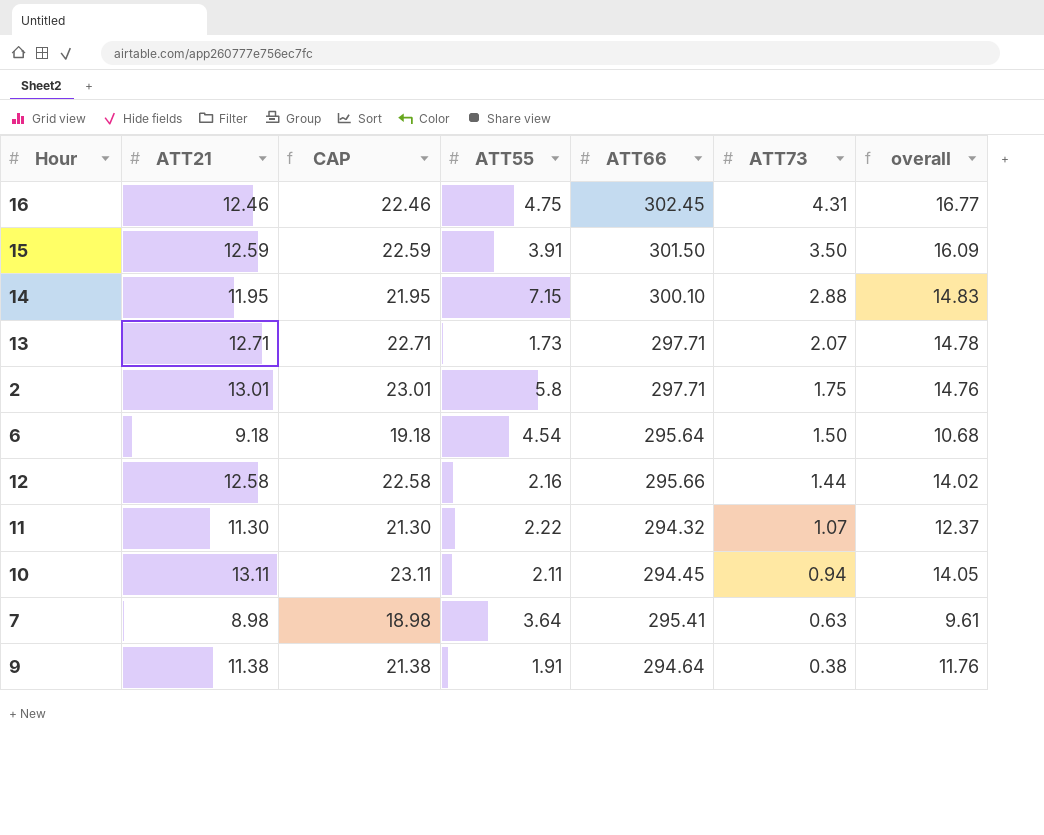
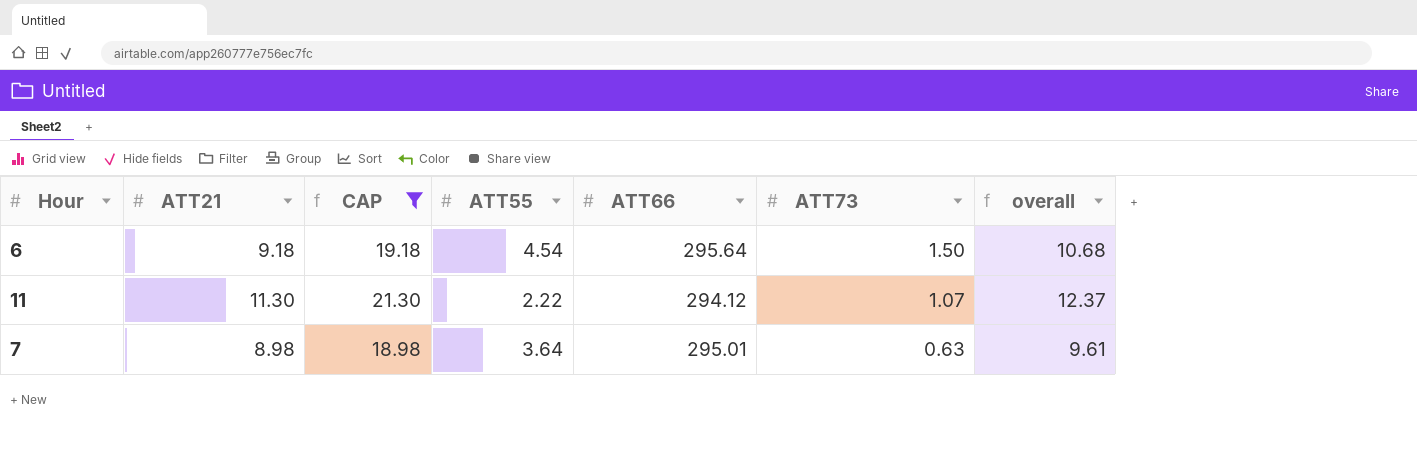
filter: none -> CAP <= 21.30
11 | ATT66: 294.32 -> 294.12
7 | ATT66: 295.41 -> 295.01

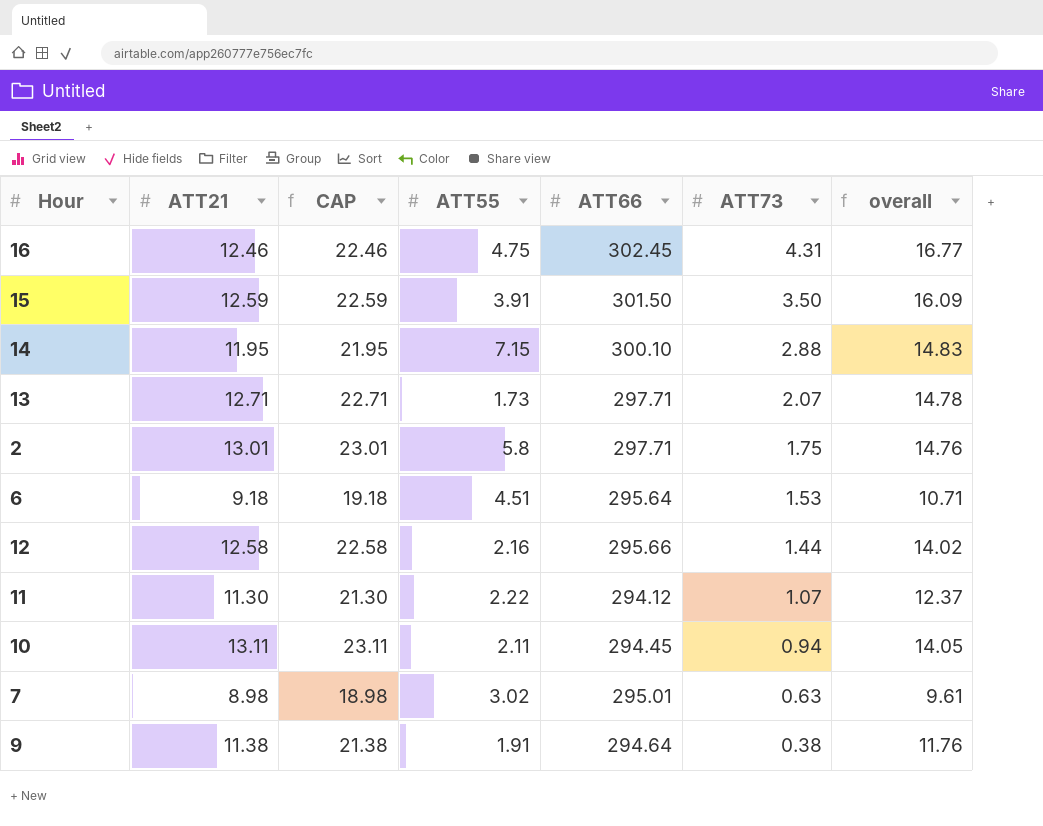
filter: CAP <= 21.30 -> none
6 | ATT55: 4.54 -> 4.51
6 | ATT73: 1.50 -> 1.53
6 | overall: 10.68 -> 10.71
7 | ATT55: 3.64 -> 3.02

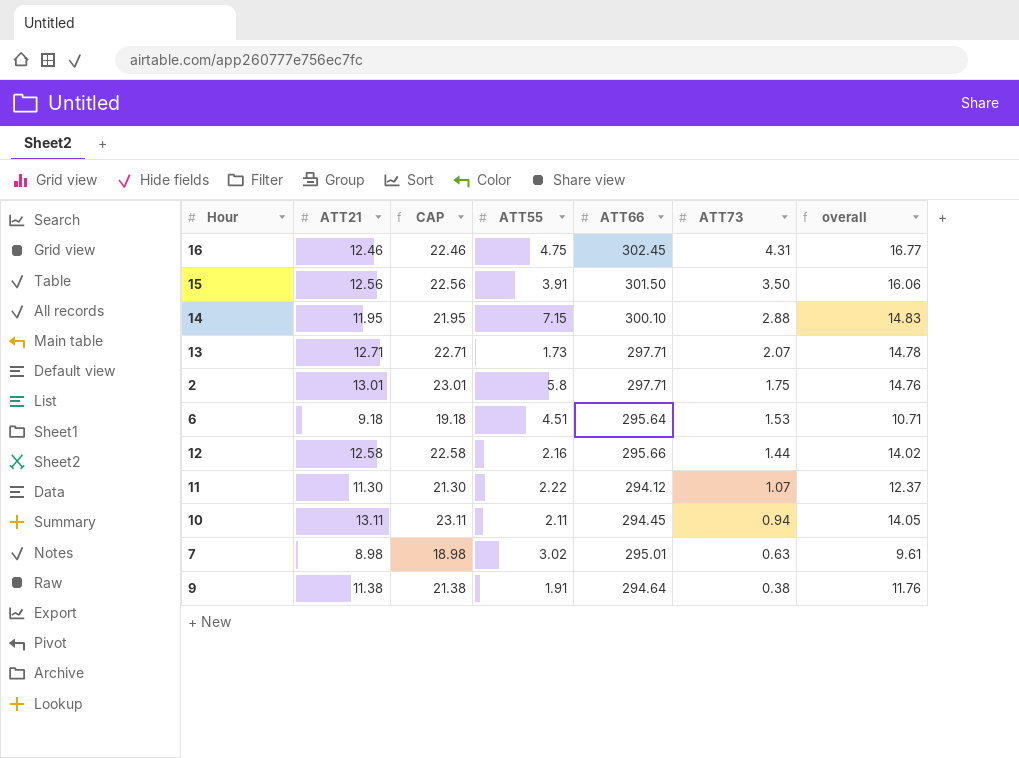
15 | ATT21: 12.59 -> 12.56
15 | CAP: 22.59 -> 22.56
15 | overall: 16.09 -> 16.06

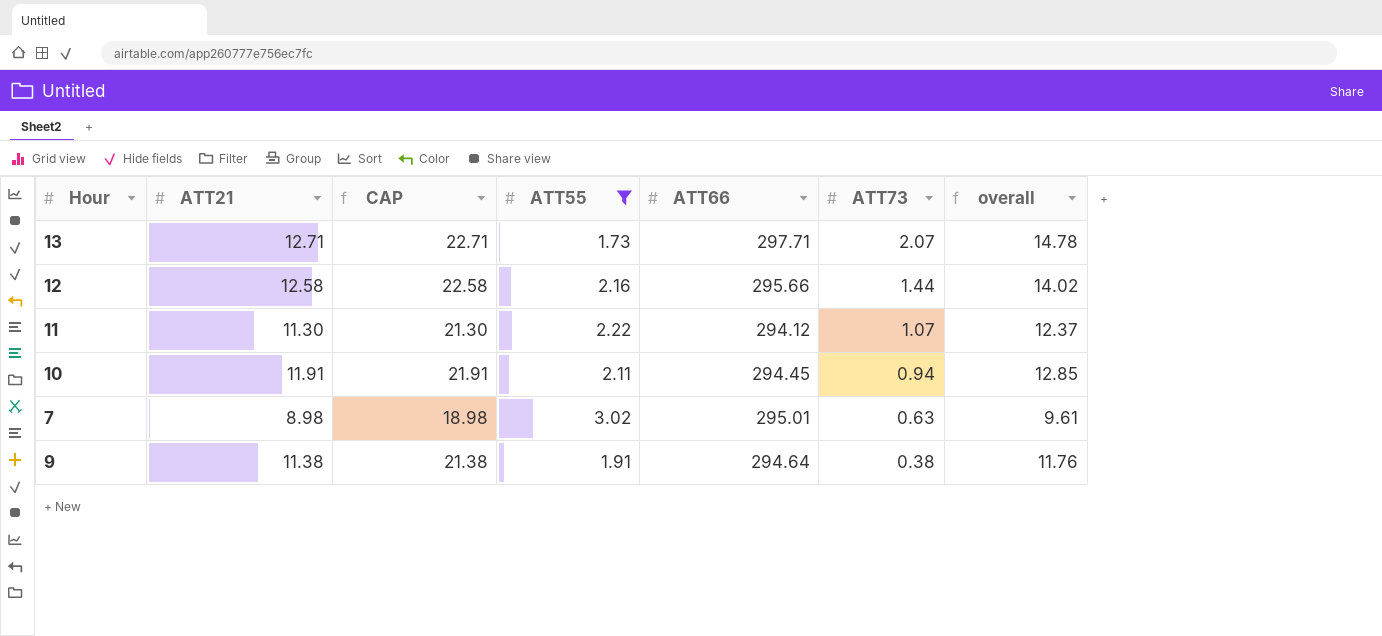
filter: none -> ATT55 <= 3.02
10 | ATT21: 13.11 -> 11.91
10 | CAP: 23.11 -> 21.91
10 | overall: 14.05 -> 12.85

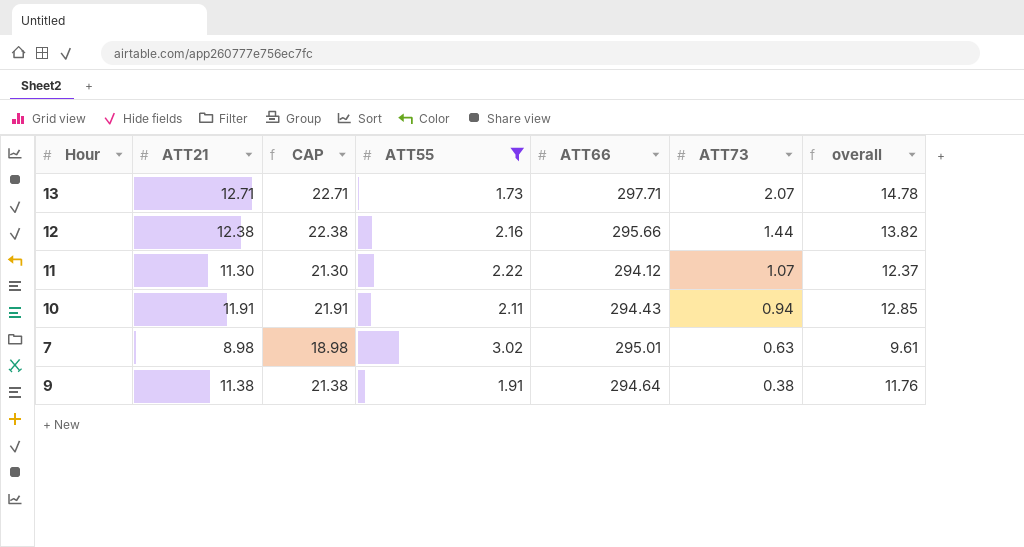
12 | ATT21: 12.58 -> 12.38
12 | CAP: 22.58 -> 22.38
12 | overall: 14.02 -> 13.82
10 | ATT66: 294.45 -> 294.43

